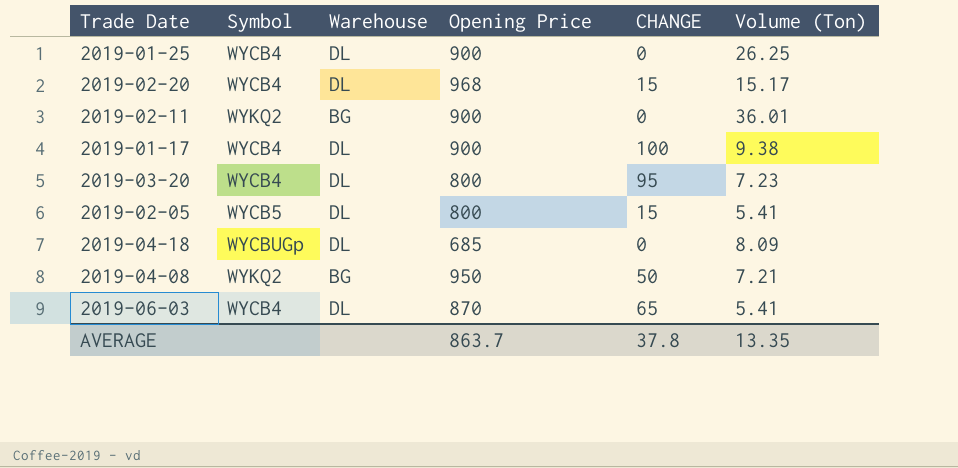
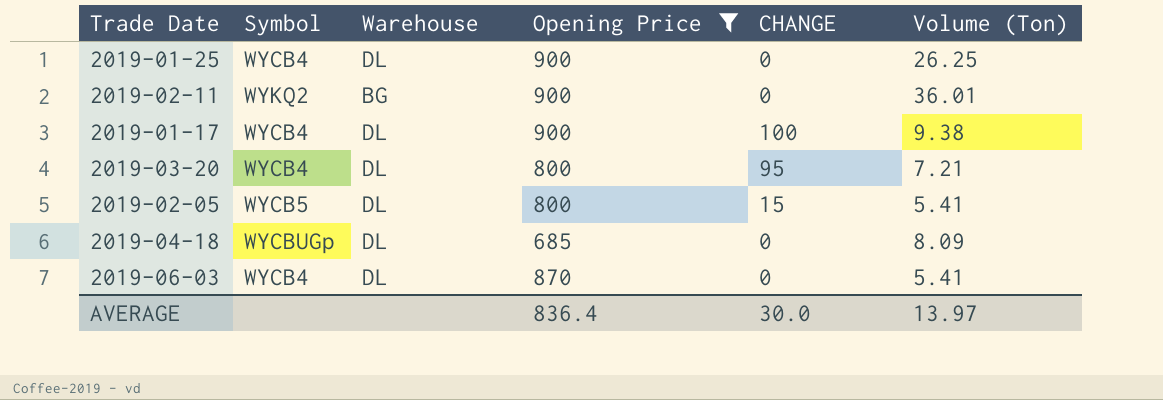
filter: none -> Opening Price <= 900
2019-03-20 | Volume (Ton): 7.23 -> 7.21
2019-06-03 | CHANGE: 65 -> 0
AVERAGE | Opening Price: 863.7 -> 836.4
AVERAGE | CHANGE: 37.8 -> 30.0
AVERAGE | Volume (Ton): 13.35 -> 13.97

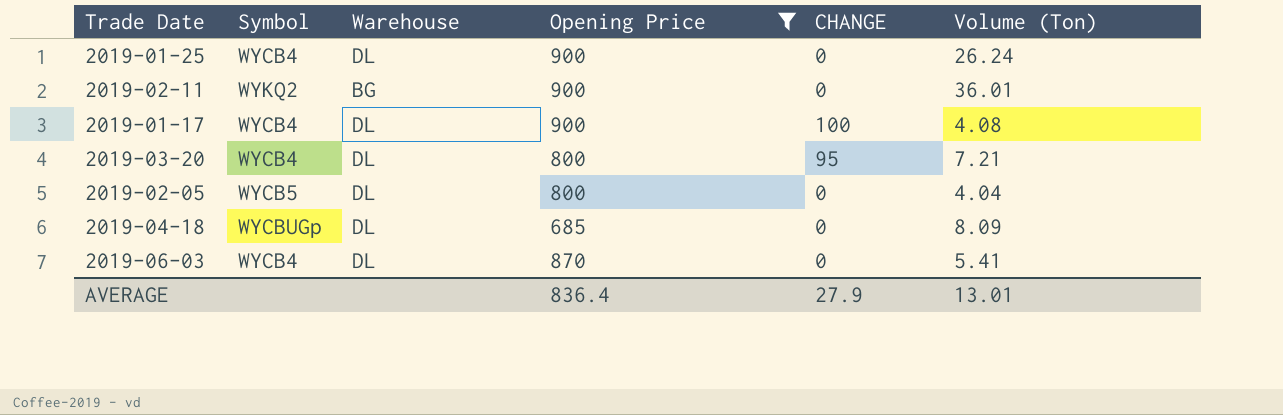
2019-01-25 | Volume (Ton): 26.25 -> 26.24
2019-01-17 | Volume (Ton): 9.38 -> 4.08
2019-02-05 | CHANGE: 15 -> 0
2019-02-05 | Volume (Ton): 5.41 -> 4.04
AVERAGE | CHANGE: 30.0 -> 27.9
AVERAGE | Volume (Ton): 13.97 -> 13.01

